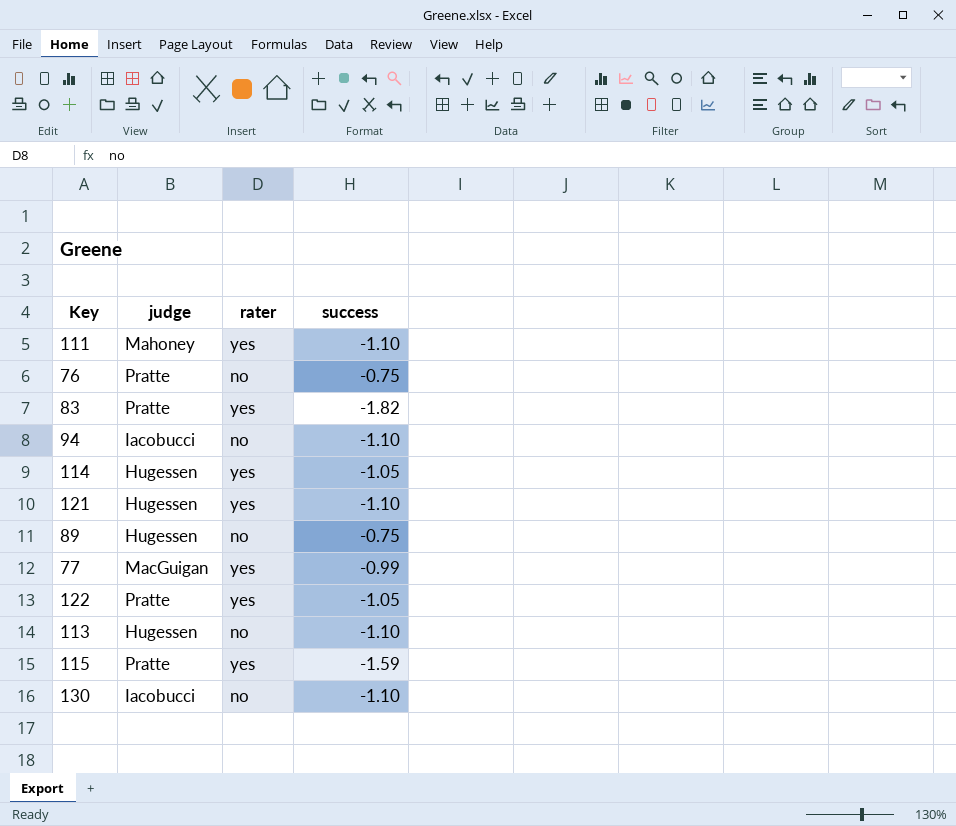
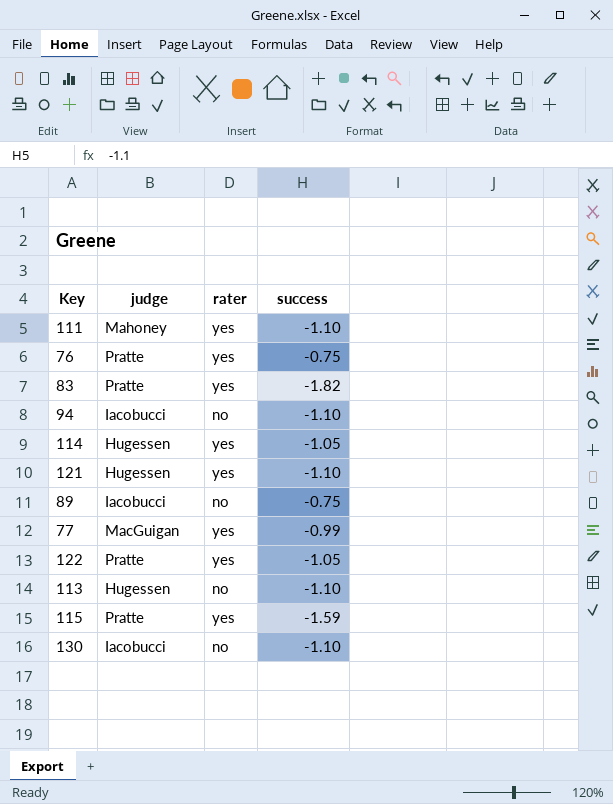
76 | rater: no -> yes
89 | judge: Hugessen -> Iacobucci

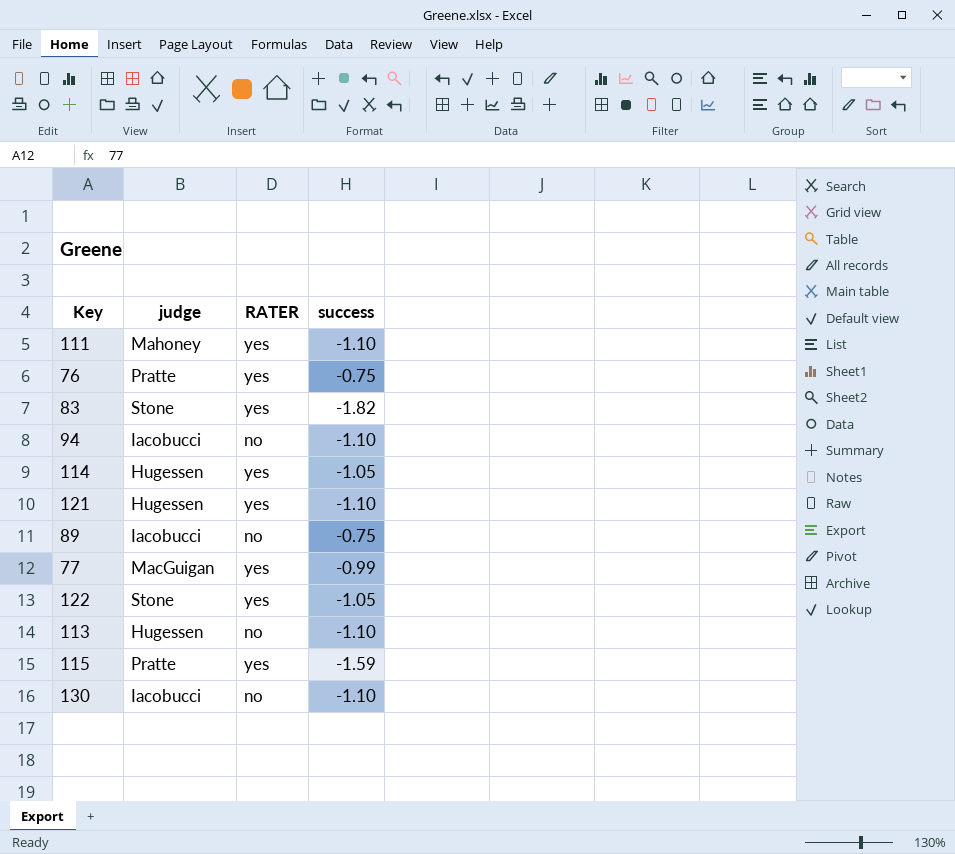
column name: rater -> RATER
83 | judge: Pratte -> Stone
122 | judge: Pratte -> Stone

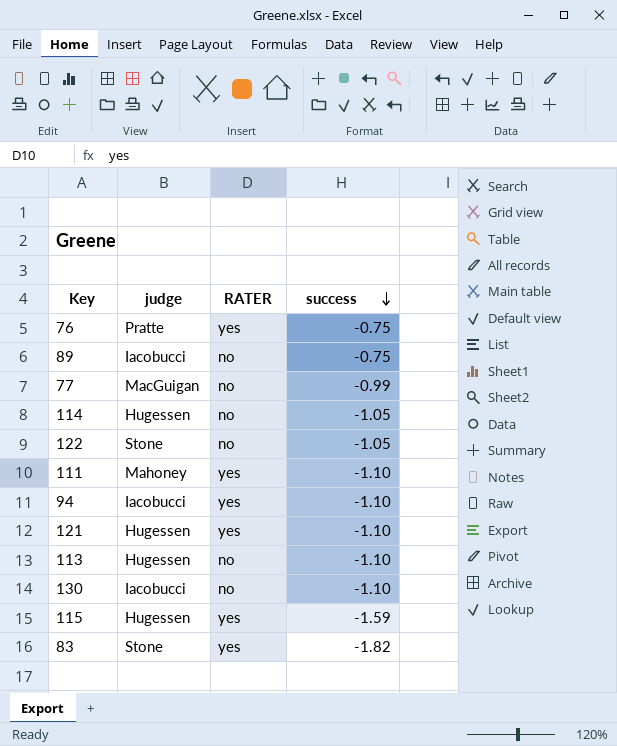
row order: none -> success descending
77 | RATER: yes -> no
114 | RATER: yes -> no
122 | RATER: yes -> no
94 | RATER: no -> yes
115 | judge: Pratte -> Hugessen

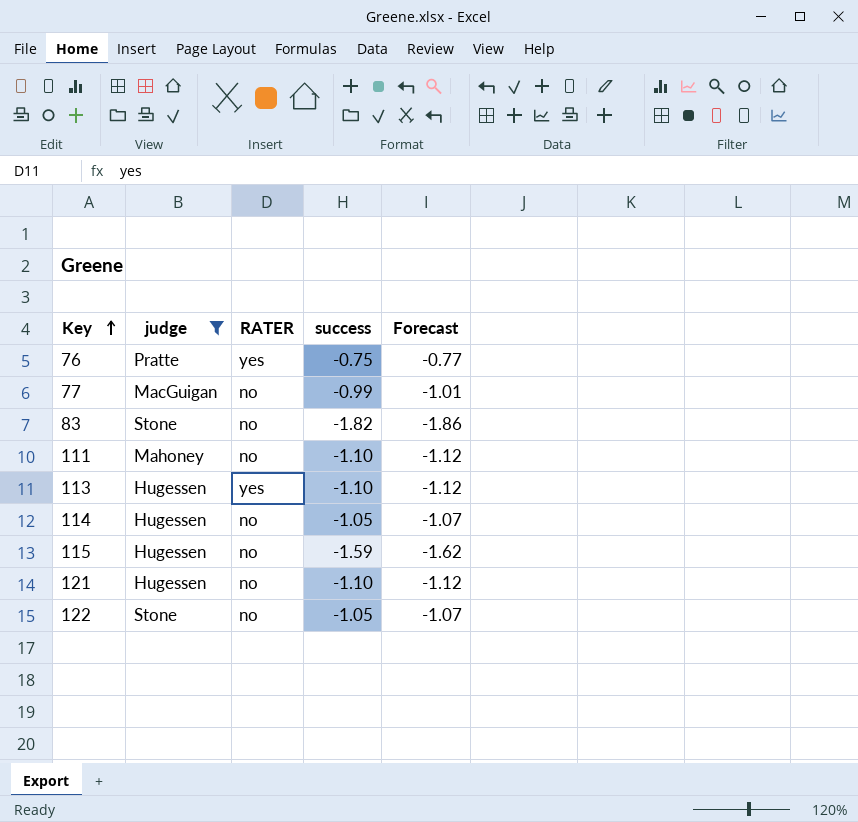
filter: none -> judge != Iacobucci
row order: success descending -> Key ascending
column Forecast | formula: none -> [success] * 1.02
83 | RATER: yes -> no
111 | RATER: yes -> no
113 | RATER: no -> yes
115 | RATER: yes -> no
121 | RATER: yes -> no

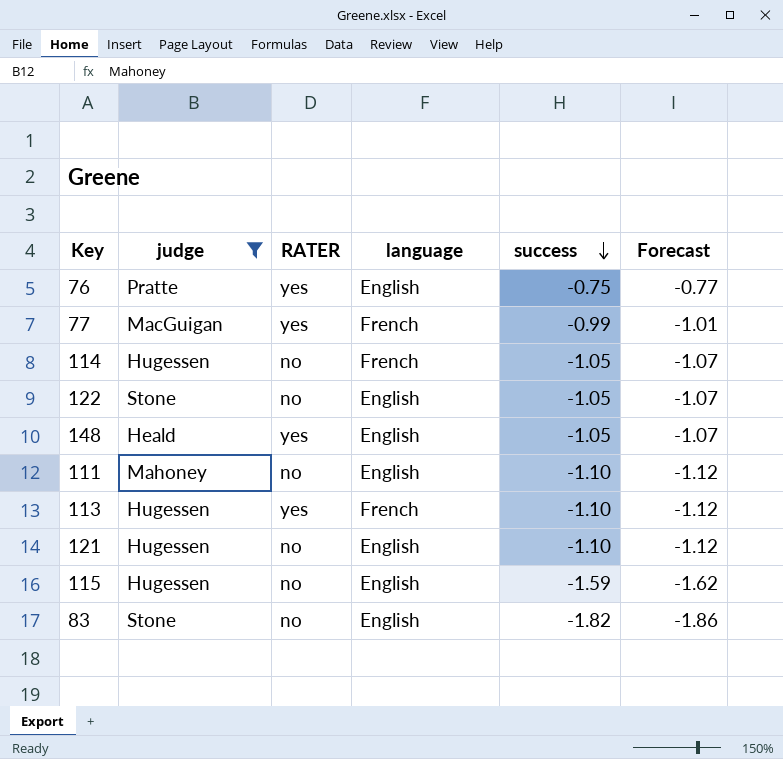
row order: Key ascending -> success descending
column language | position: none -> 4
77 | RATER: no -> yes
row 148: none -> Heald | yes | English | -1.05 | -1.07

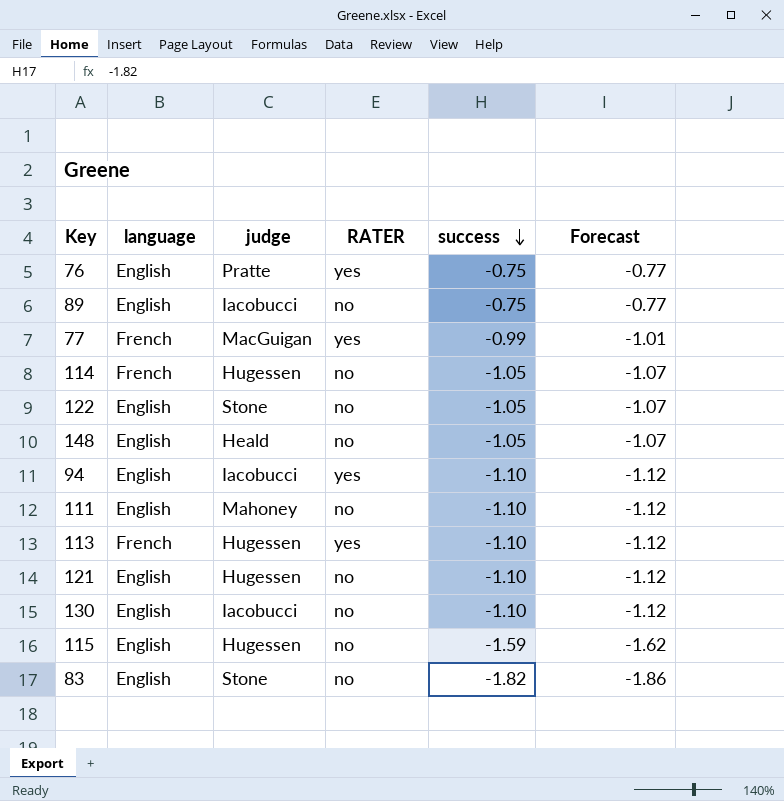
filter: judge != Iacobucci -> none
column language | position: 4 -> 2
148 | RATER: yes -> no

